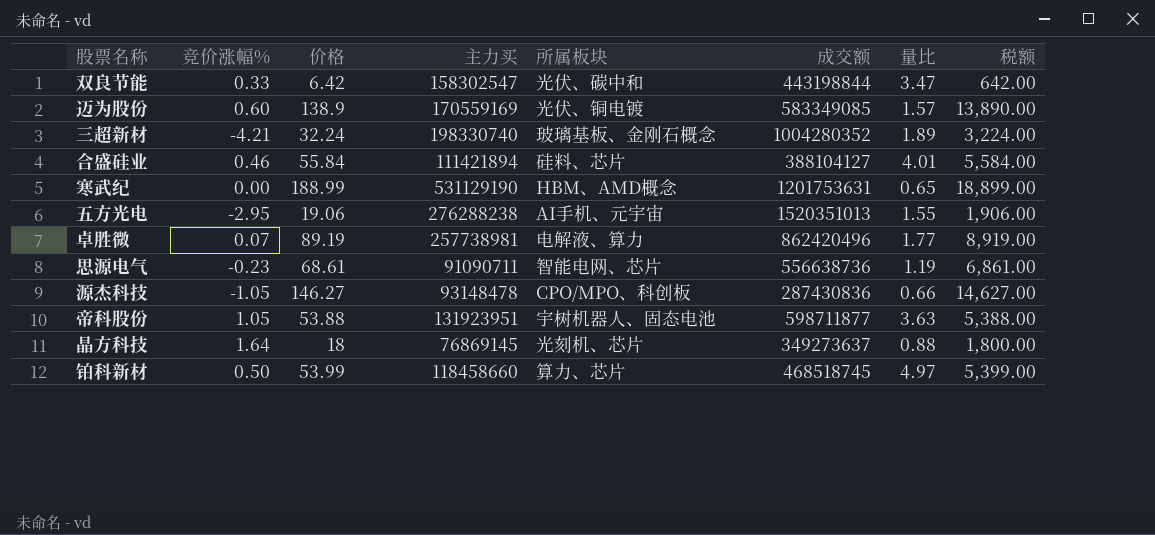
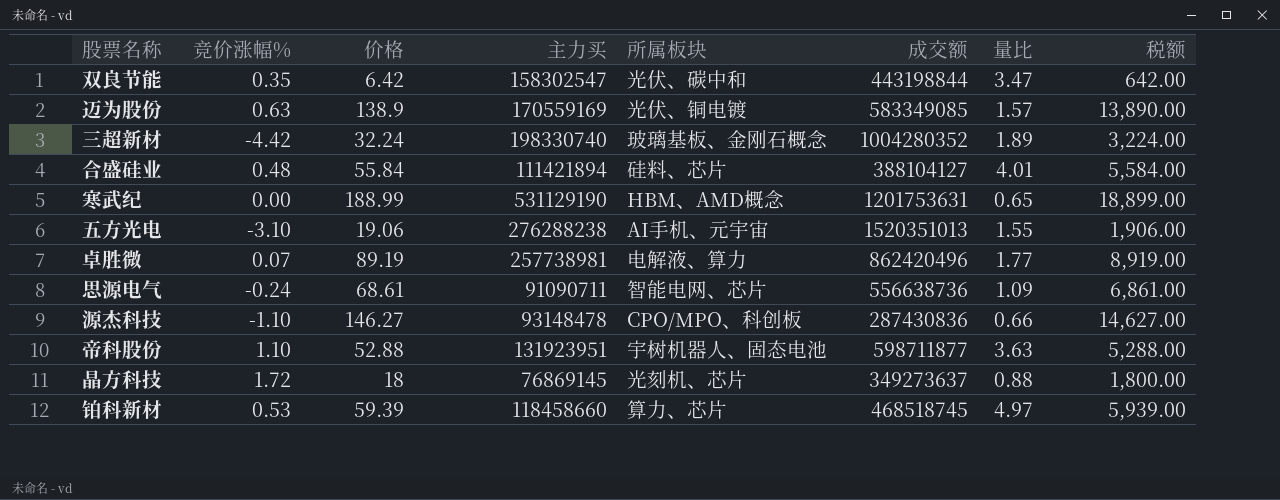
双良节能 | 竞价涨幅%: 0.33 -> 0.35
迈为股份 | 竞价涨幅%: 0.60 -> 0.63
三超新材 | 竞价涨幅%: -4.21 -> -4.42
合盛硅业 | 竞价涨幅%: 0.46 -> 0.48
五方光电 | 竞价涨幅%: -2.95 -> -3.10
思源电气 | 竞价涨幅%: -0.23 -> -0.24
思源电气 | 量比: 1.19 -> 1.09
源杰科技 | 竞价涨幅%: -1.05 -> -1.10
帝科股份 | 竞价涨幅%: 1.05 -> 1.10
帝科股份 | 价格: 53.88 -> 52.88
帝科股份 | 税额: 5,388.00 -> 5,288.00
晶方科技 | 竞价涨幅%: 1.64 -> 1.72
铂科新材 | 竞价涨幅%: 0.50 -> 0.53
铂科新材 | 价格: 53.99 -> 59.39
铂科新材 | 税额: 5,399.00 -> 5,939.00

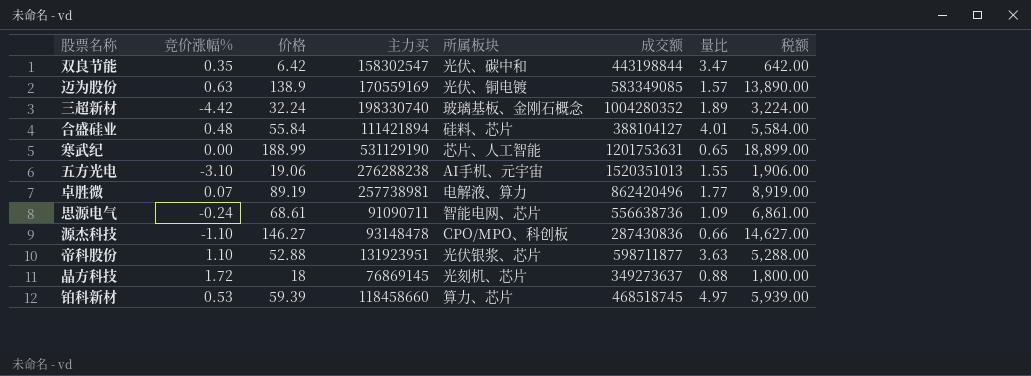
寒武纪 | 所属板块: HBM、AMD概念 -> 芯片、人工智能
帝科股份 | 所属板块: 宇树机器人、固态电池 -> 光伏银浆、芯片

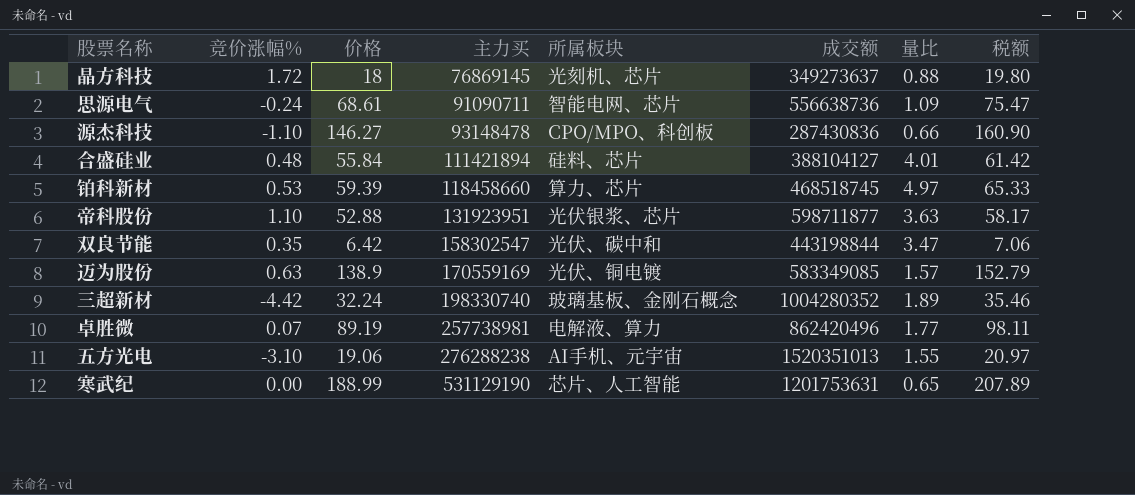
row order: none -> 主力买 ascending
column 税额 | formula: [价格] * 100 -> [价格] * 1.1

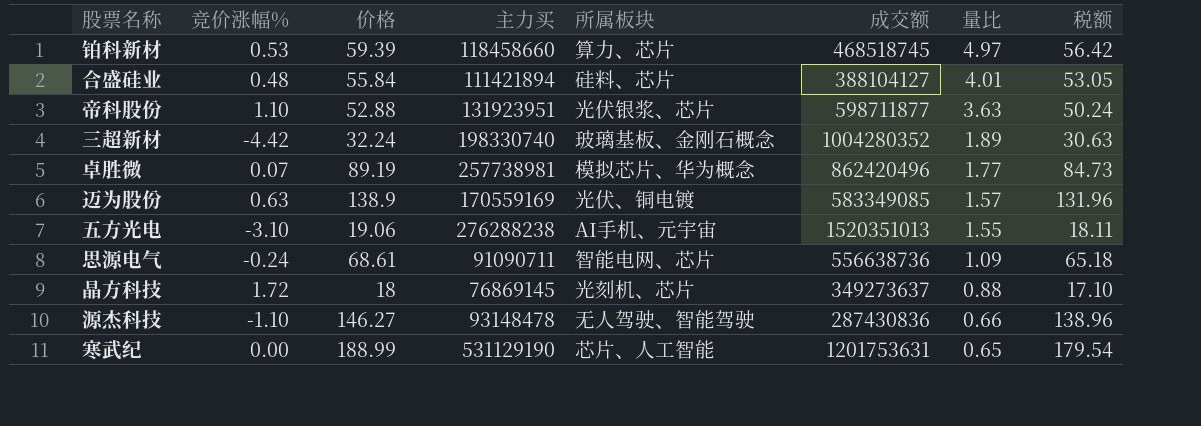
row order: 主力买 ascending -> 量比 descending
column 税额 | formula: [价格] * 1.1 -> [价格] * 0.95
row 双良节能: 0.35 | 6.42 | 158302547 | 光伏、碳中和 | 443198844 | 3.47 | 7.06 -> none
卓胜微 | 所属板块: 电解液、算力 -> 模拟芯片、华为概念
源杰科技 | 所属板块: CPO/MPO、科创板 -> 无人驾驶、智能驾驶

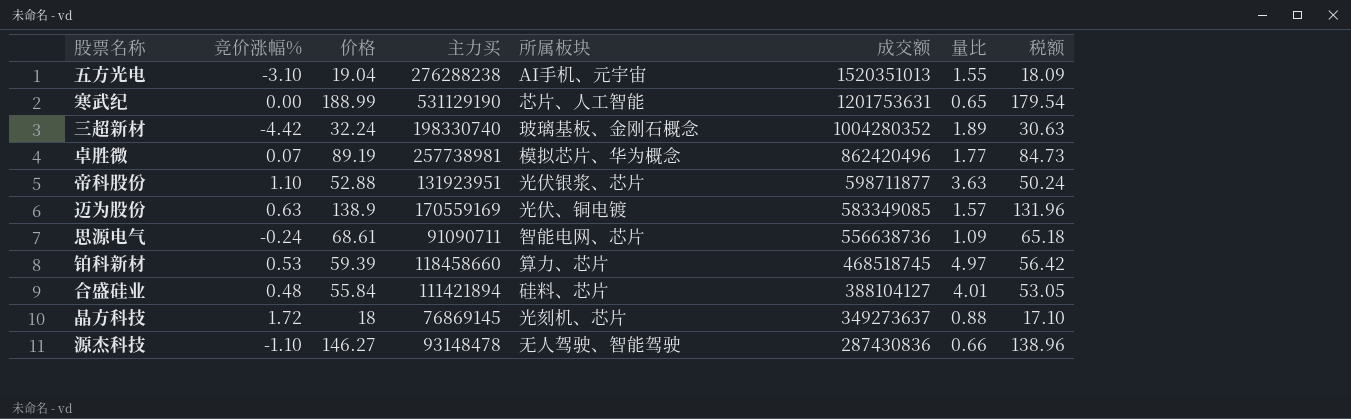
row order: 量比 descending -> 成交额 descending
五方光电 | 价格: 19.06 -> 19.04
五方光电 | 税额: 18.11 -> 18.09

